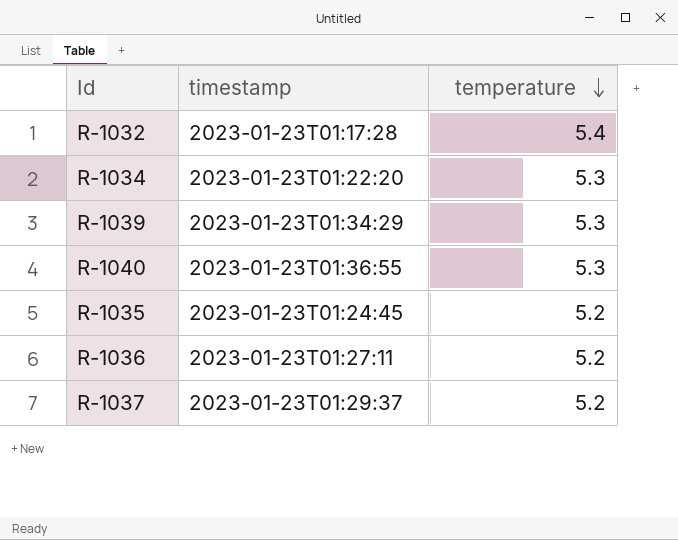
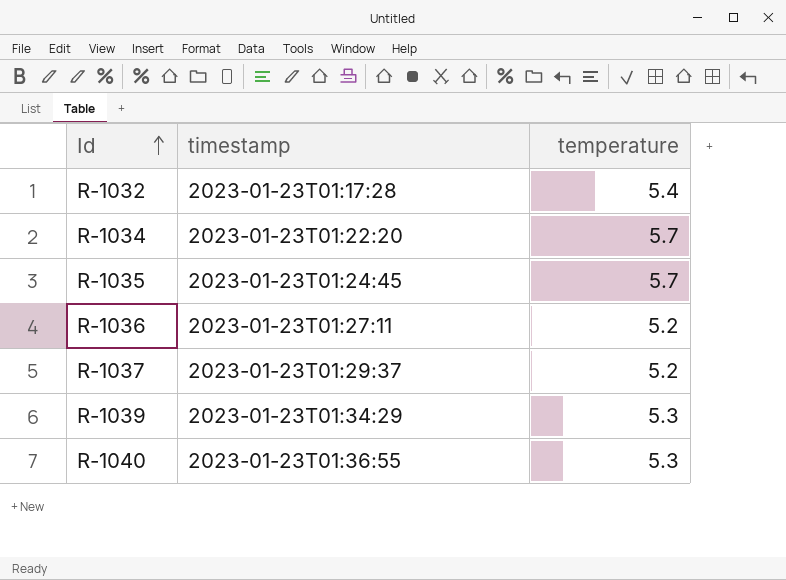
row order: temperature descending -> Id ascending
R-1034 | temperature: 5.3 -> 5.7
R-1035 | temperature: 5.2 -> 5.7

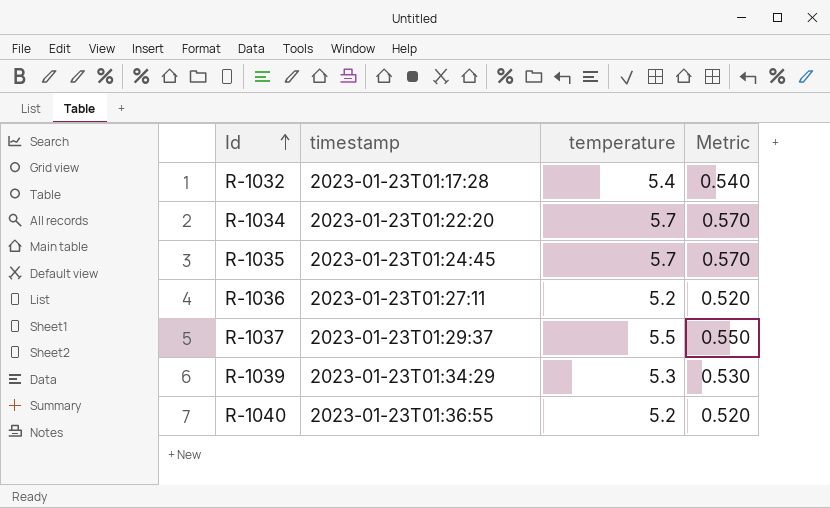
column Metric | formula: none -> [temperature] * 0.1
R-1037 | temperature: 5.2 -> 5.5
R-1040 | temperature: 5.3 -> 5.2

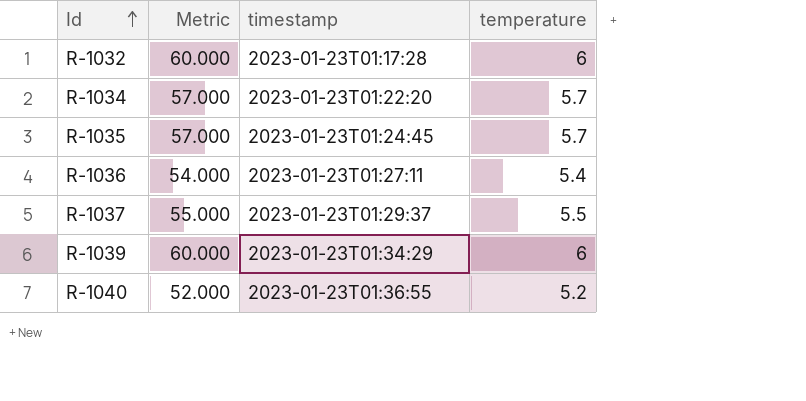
column Metric | formula: [temperature] * 0.1 -> [temperature] * 10
column Metric | position: 4 -> 2
R-1032 | temperature: 5.4 -> 6
R-1036 | temperature: 5.2 -> 5.4
R-1039 | temperature: 5.3 -> 6

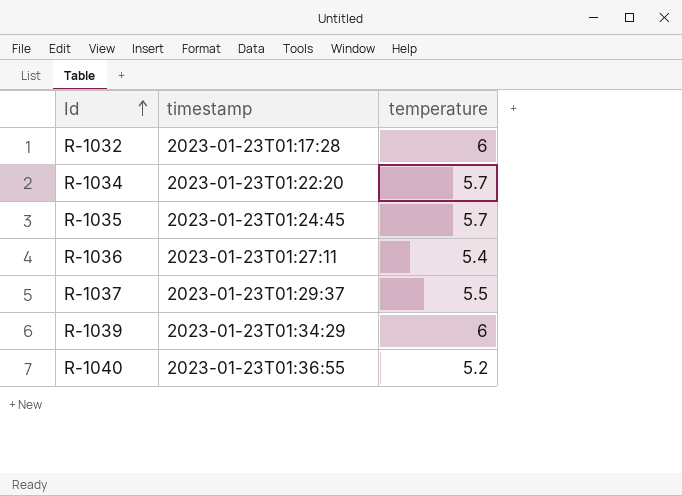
column Metric | formula: [temperature] * 10 -> none

